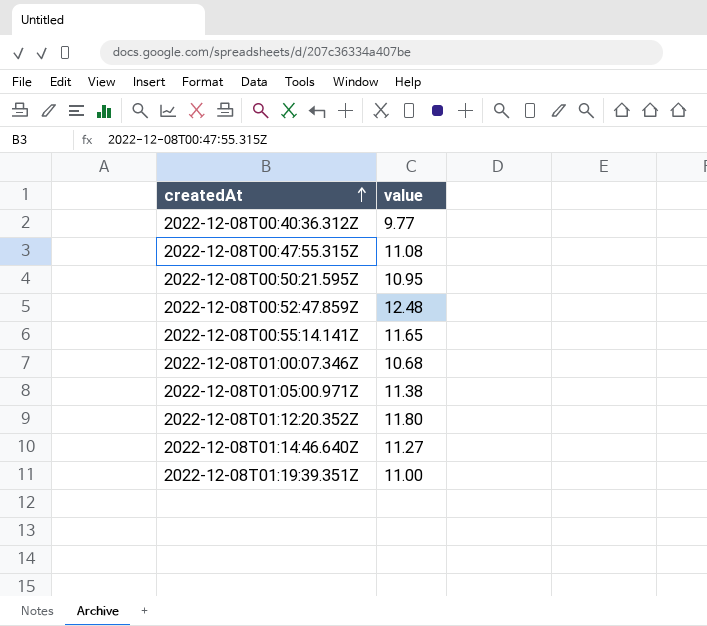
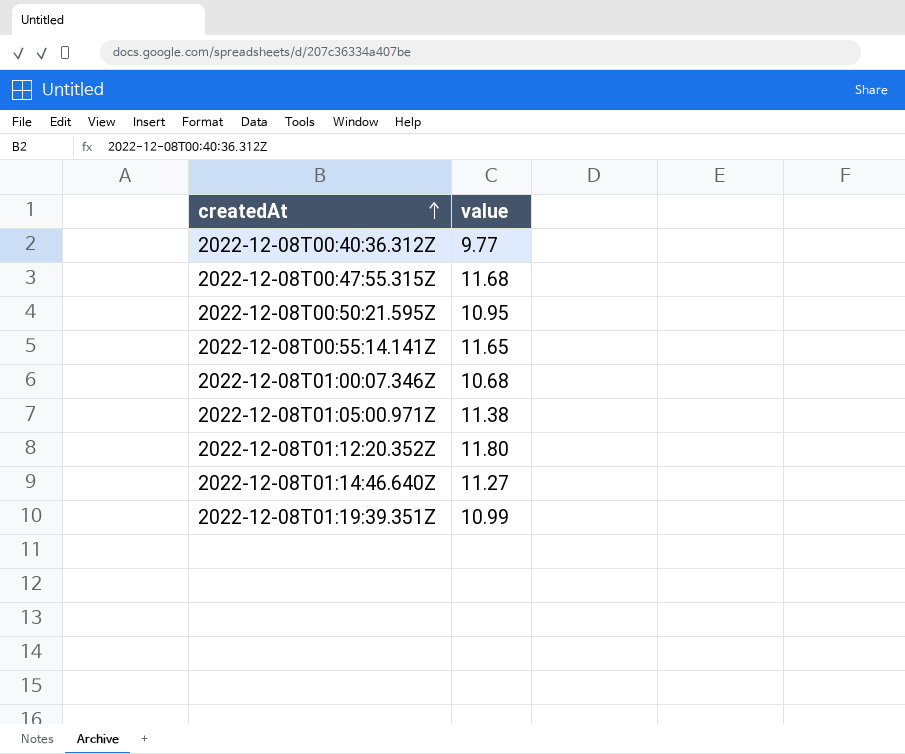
row 2022-12-08T00:52:47.859Z: 12.48 -> none
2022-12-08T00:47:55.315Z | value: 11.08 -> 11.68
2022-12-08T01:19:39.351Z | value: 11.00 -> 10.99

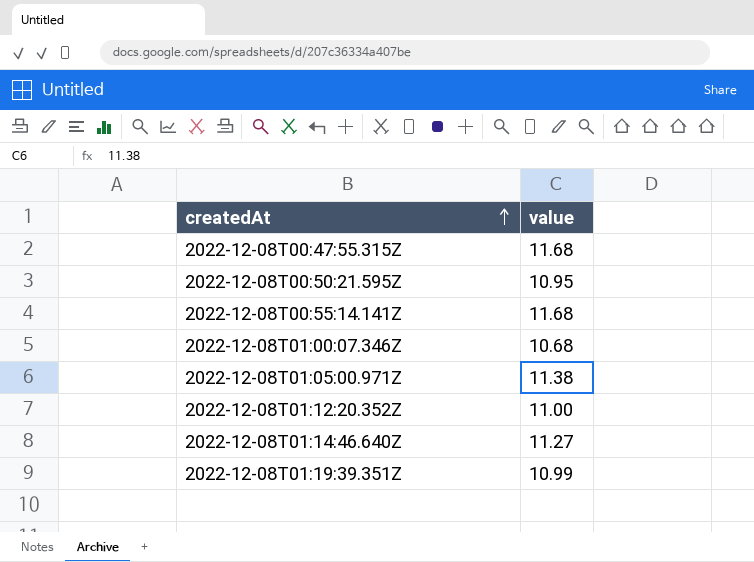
row 2022-12-08T00:40:36.312Z: 9.77 -> none
2022-12-08T00:55:14.141Z | value: 11.65 -> 11.68
2022-12-08T01:12:20.352Z | value: 11.80 -> 11.00

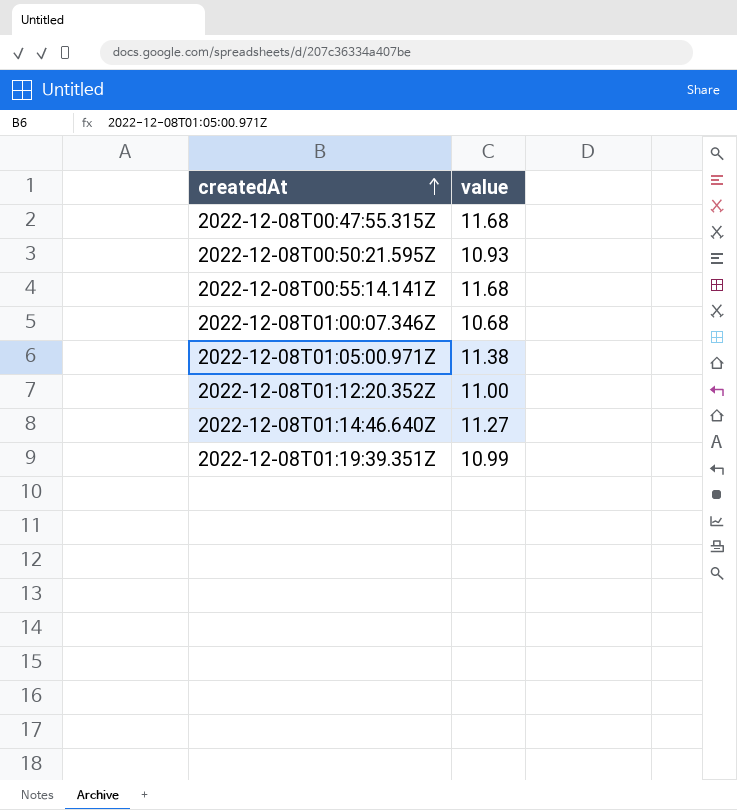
2022-12-08T00:50:21.595Z | value: 10.95 -> 10.93

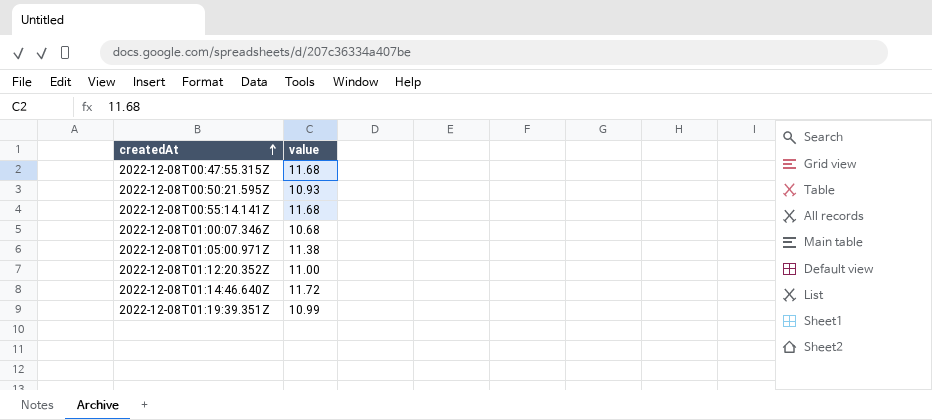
2022-12-08T01:14:46.640Z | value: 11.27 -> 11.72

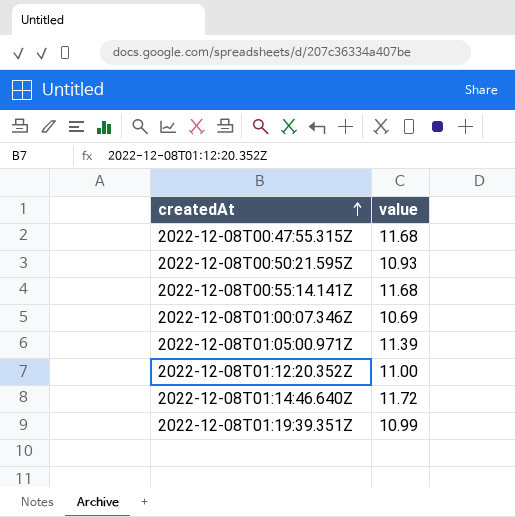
2022-12-08T01:00:07.346Z | value: 10.68 -> 10.69
2022-12-08T01:05:00.971Z | value: 11.38 -> 11.39

